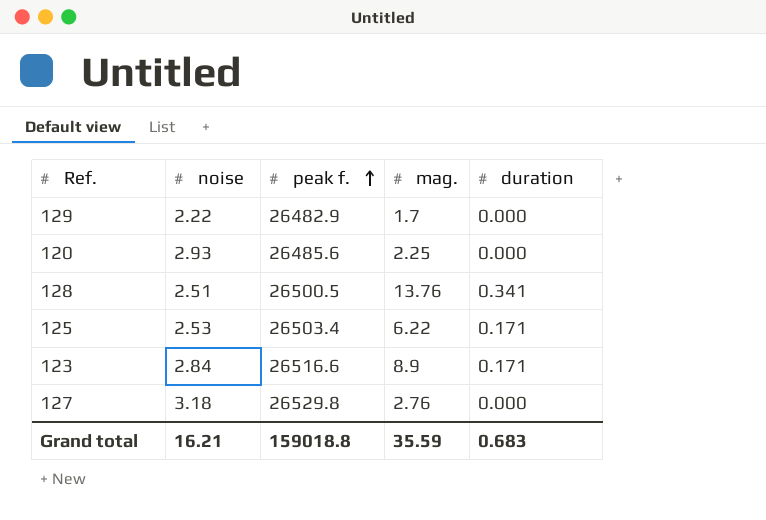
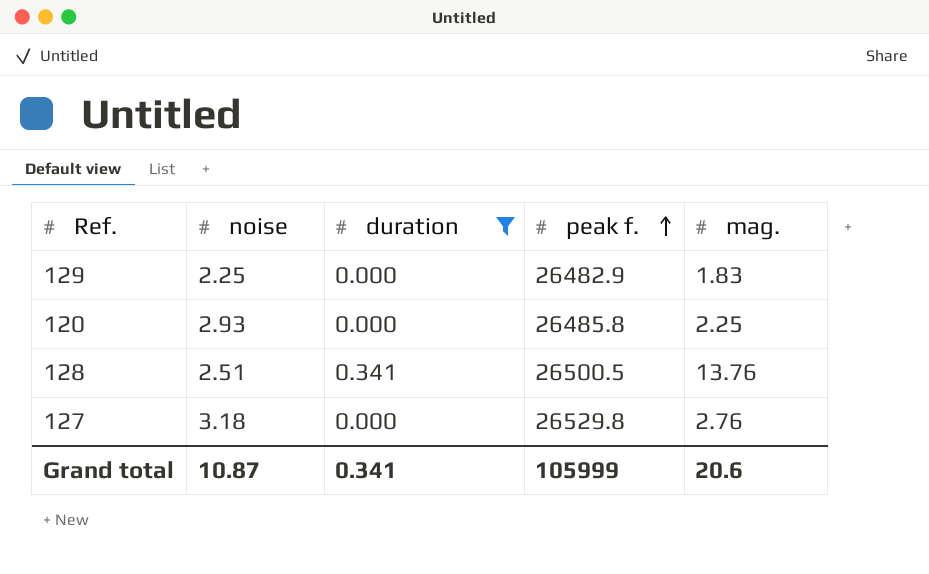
filter: none -> duration != 0.171
column duration | position: 5 -> 3
129 | noise: 2.22 -> 2.25
129 | mag.: 1.7 -> 1.83
120 | peak f.: 26485.6 -> 26485.8
Grand total | noise: 16.21 -> 10.87
Grand total | duration: 0.683 -> 0.341
Grand total | peak f.: 159018.8 -> 105999
Grand total | mag.: 35.59 -> 20.6

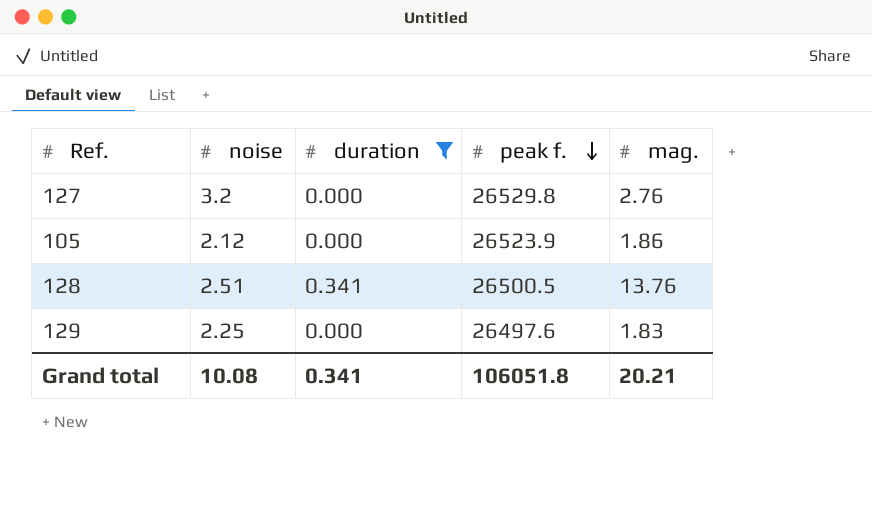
row order: peak f. ascending -> peak f. descending
row 120: 2.93 | 0.000 | 26485.8 | 2.25 -> none
127 | noise: 3.18 -> 3.2
row 105: none -> 2.12 | 0.000 | 26523.9 | 1.86
129 | peak f.: 26482.9 -> 26497.6
Grand total | noise: 10.87 -> 10.08
Grand total | peak f.: 105999 -> 106051.8
Grand total | mag.: 20.6 -> 20.21

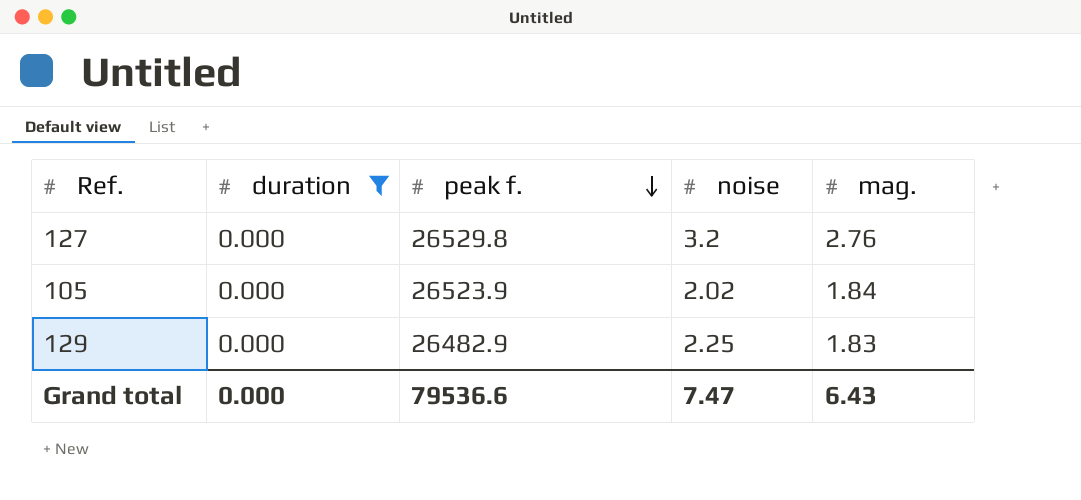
column noise | position: 2 -> 4
row 128: 2.51 | 0.341 | 26500.5 | 13.76 -> none
105 | noise: 2.12 -> 2.02
105 | mag.: 1.86 -> 1.84
129 | peak f.: 26497.6 -> 26482.9
Grand total | duration: 0.341 -> 0.000
Grand total | peak f.: 106051.8 -> 79536.6
Grand total | noise: 10.08 -> 7.47
Grand total | mag.: 20.21 -> 6.43

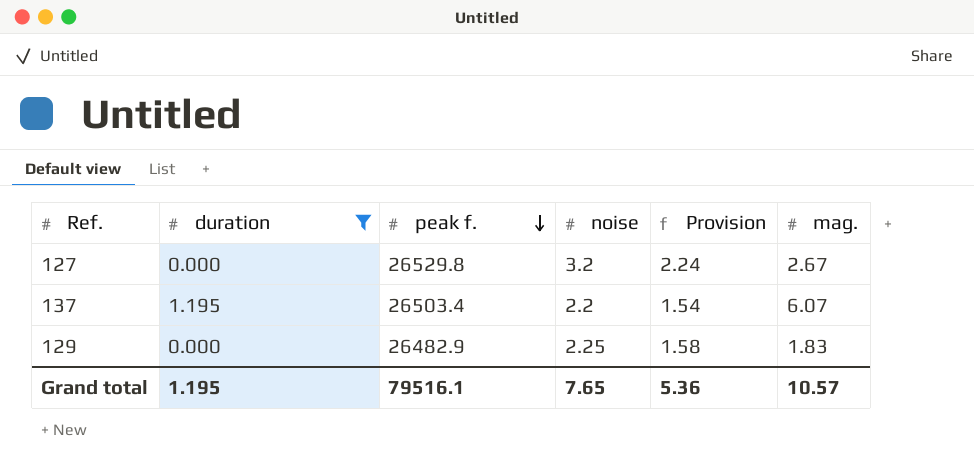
column Provision | formula: none -> [noise] * 0.7
row 105: 0.000 | 26523.9 | 2.02 | 1.84 -> none
127 | mag.: 2.76 -> 2.67
row 137: none -> 1.195 | 26503.4 | 2.2 | 1.54 | 6.07
Grand total | duration: 0.000 -> 1.195
Grand total | peak f.: 79536.6 -> 79516.1
Grand total | noise: 7.47 -> 7.65
Grand total | mag.: 6.43 -> 10.57

